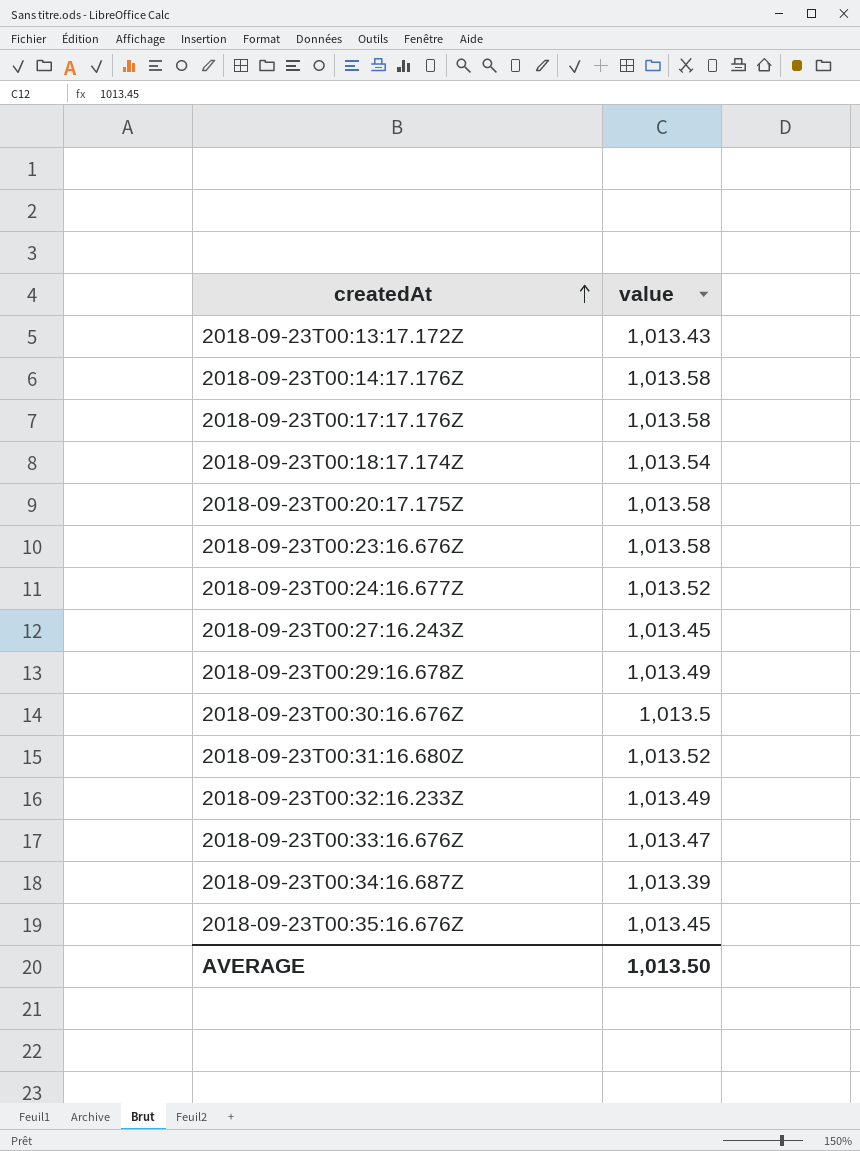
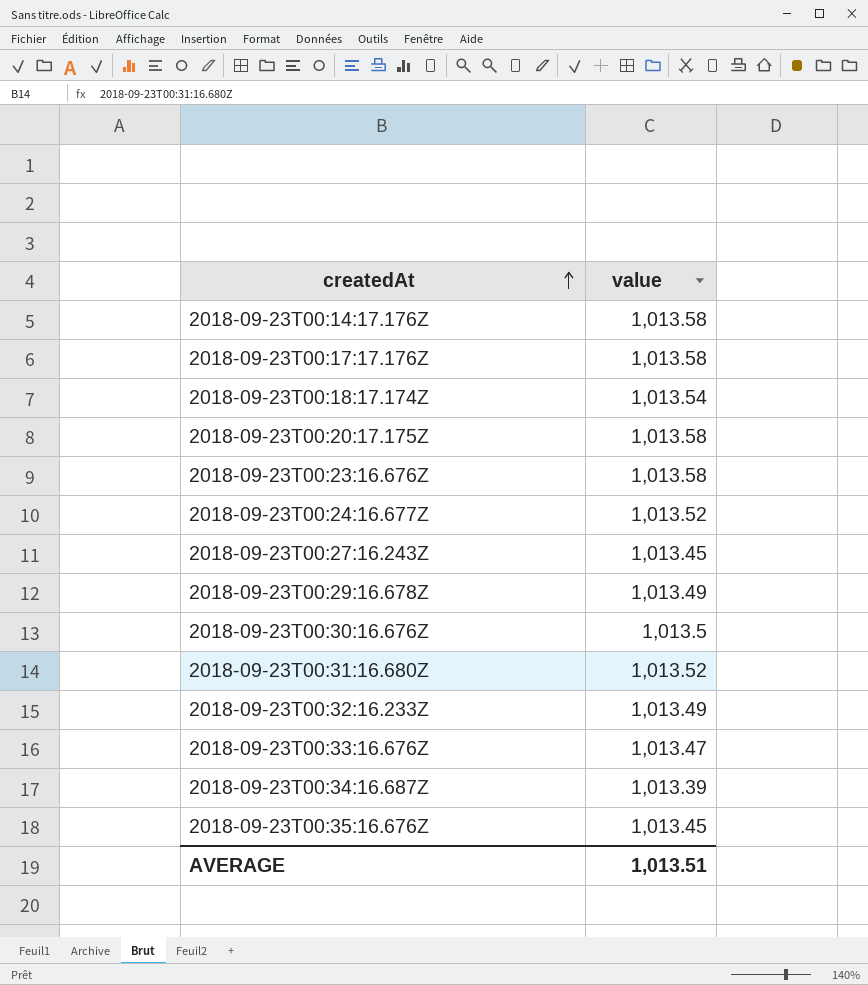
row 2018-09-23T00:13:17.172Z: 1,013.43 -> none
AVERAGE | value: 1,013.50 -> 1,013.51

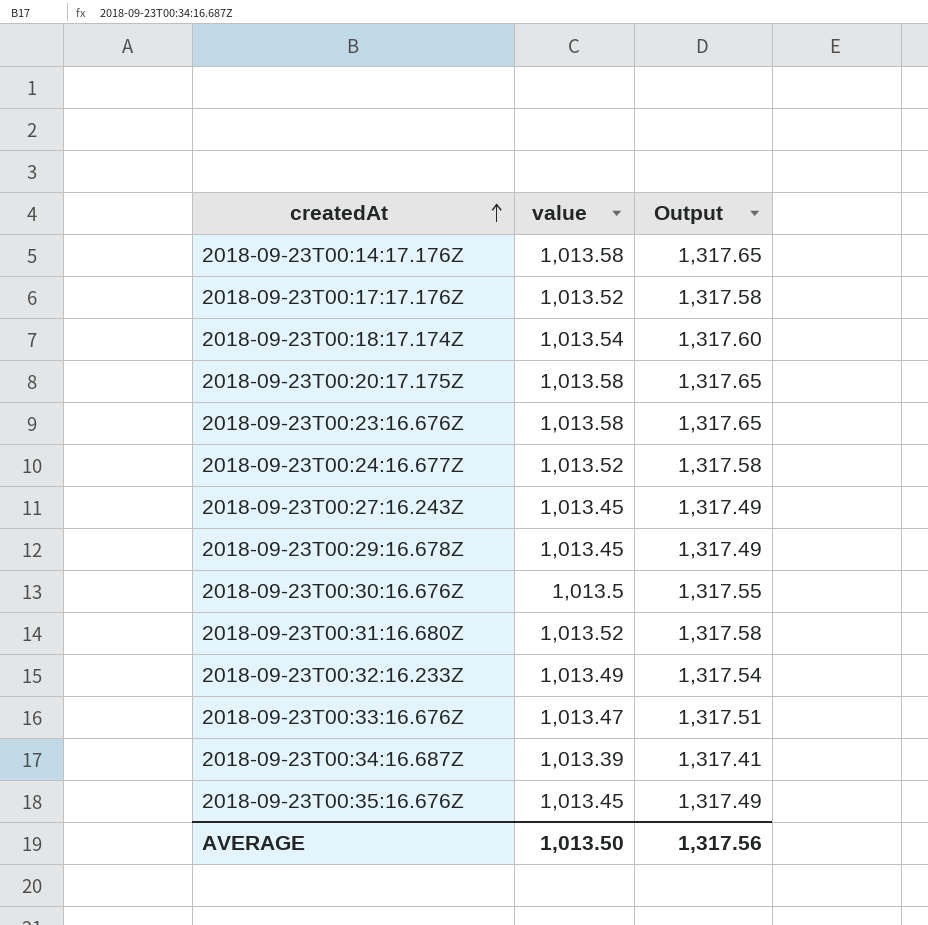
column Output | formula: none -> [value] * 1.3
2018-09-23T00:17:17.176Z | value: 1,013.58 -> 1,013.52
2018-09-23T00:29:16.678Z | value: 1,013.49 -> 1,013.45
AVERAGE | value: 1,013.51 -> 1,013.50

